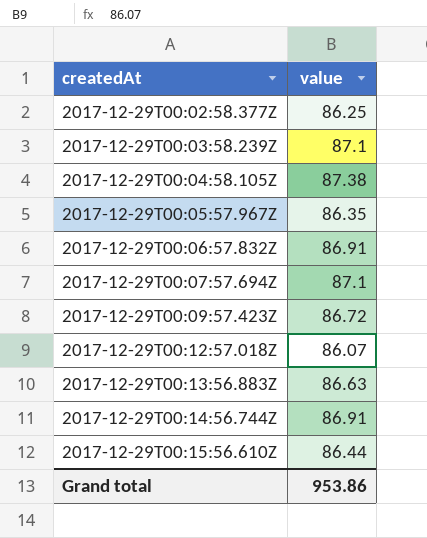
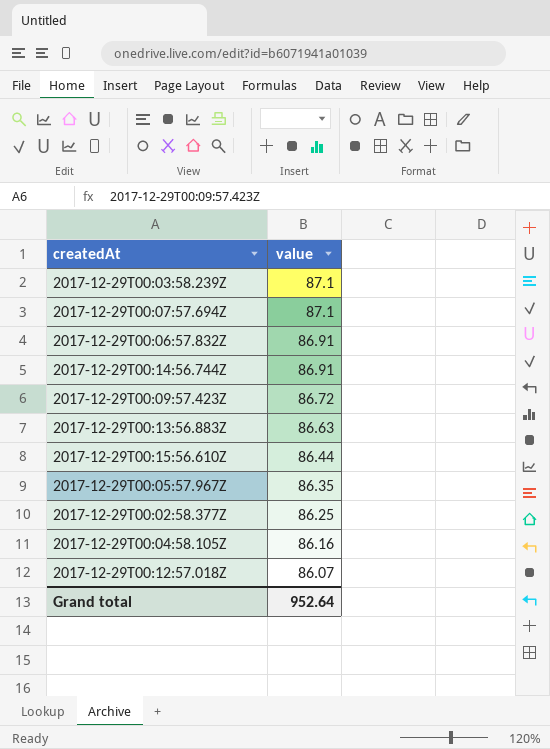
row order: createdAt ascending -> value descending
2017-12-29T00:04:58.105Z | value: 87.38 -> 86.16
Grand total | value: 953.86 -> 952.64

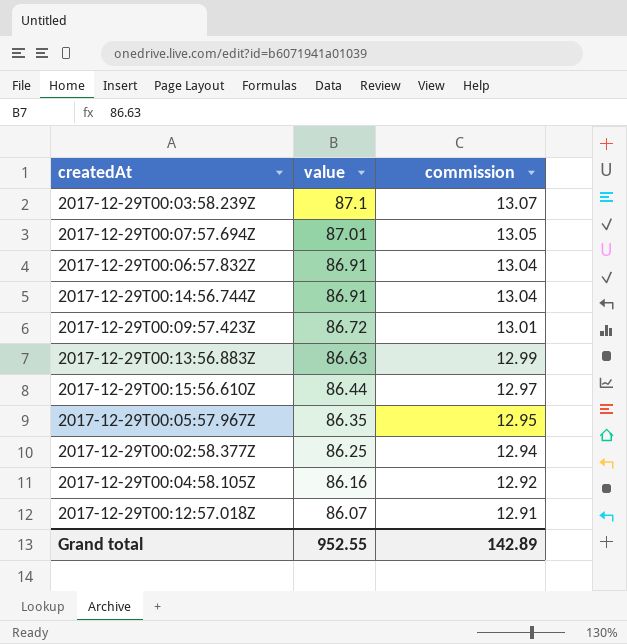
column commission | formula: none -> [value] * 0.15
2017-12-29T00:07:57.694Z | value: 87.1 -> 87.01
Grand total | value: 952.64 -> 952.55

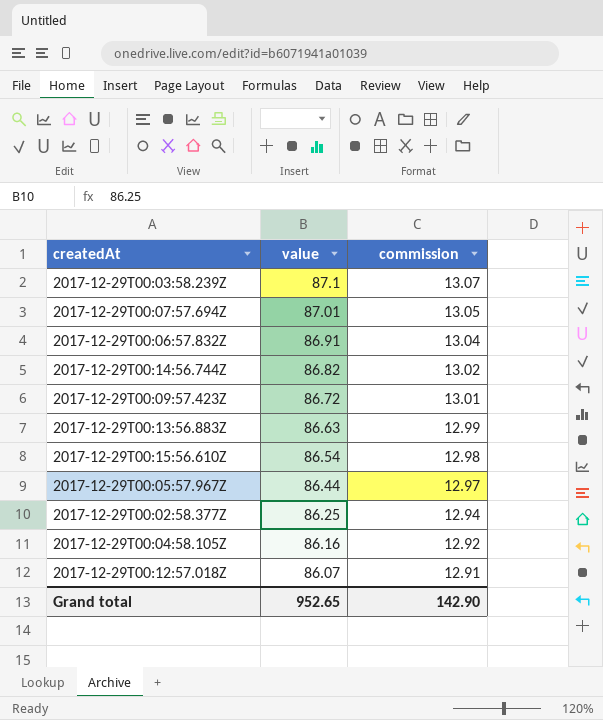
2017-12-29T00:14:56.744Z | value: 86.91 -> 86.82
2017-12-29T00:14:56.744Z | commission: 13.04 -> 13.02
2017-12-29T00:15:56.610Z | value: 86.44 -> 86.54
2017-12-29T00:15:56.610Z | commission: 12.97 -> 12.98
2017-12-29T00:05:57.967Z | value: 86.35 -> 86.44
2017-12-29T00:05:57.967Z | commission: 12.95 -> 12.97
Grand total | value: 952.55 -> 952.65
Grand total | commission: 142.89 -> 142.90

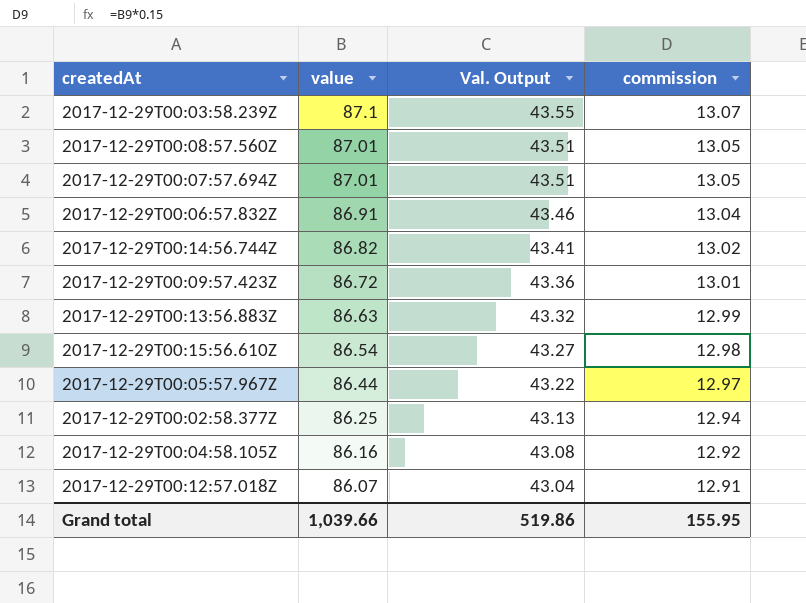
column Val. Output | formula: none -> [value] * 0.5
row 2017-12-29T00:08:57.560Z: none -> 87.01 | 43.51 | 13.05
Grand total | value: 952.65 -> 1,039.66
Grand total | commission: 142.90 -> 155.95

